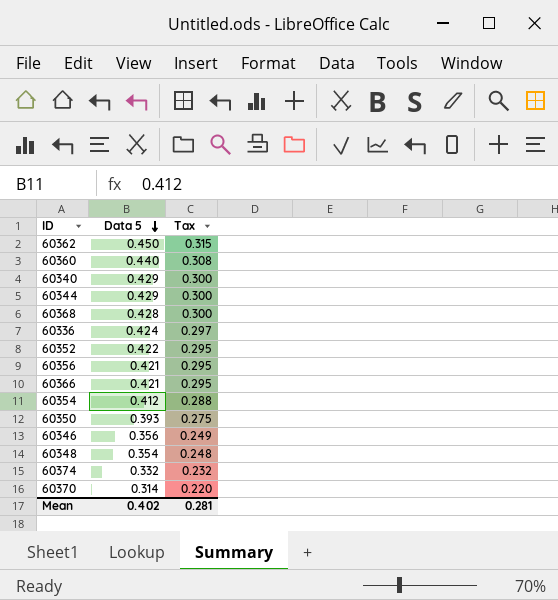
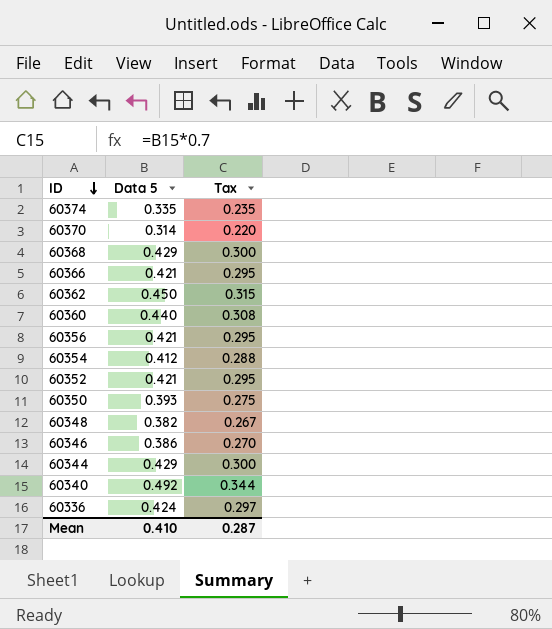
row order: Data 5 descending -> ID descending
60374 | Data 5: 0.332 -> 0.335
60374 | Tax: 0.232 -> 0.235
60368 | Data 5: 0.428 -> 0.429
60352 | Data 5: 0.422 -> 0.421
60348 | Data 5: 0.354 -> 0.382
60348 | Tax: 0.248 -> 0.267
60346 | Data 5: 0.356 -> 0.386
60346 | Tax: 0.249 -> 0.270
60340 | Data 5: 0.429 -> 0.492
60340 | Tax: 0.300 -> 0.344
Mean | Data 5: 0.402 -> 0.410
Mean | Tax: 0.281 -> 0.287

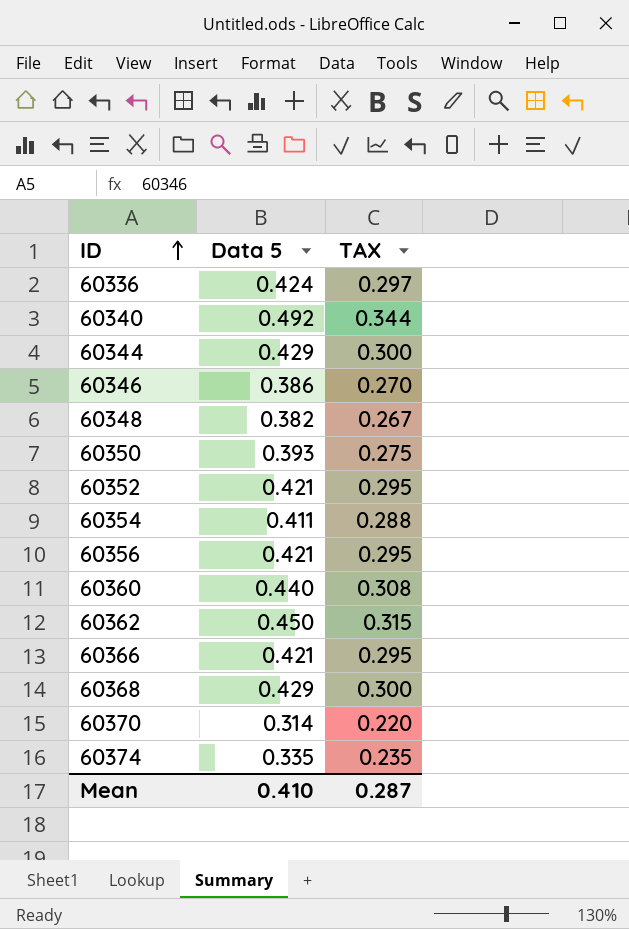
row order: ID descending -> ID ascending
column name: Tax -> TAX
60354 | Data 5: 0.412 -> 0.411

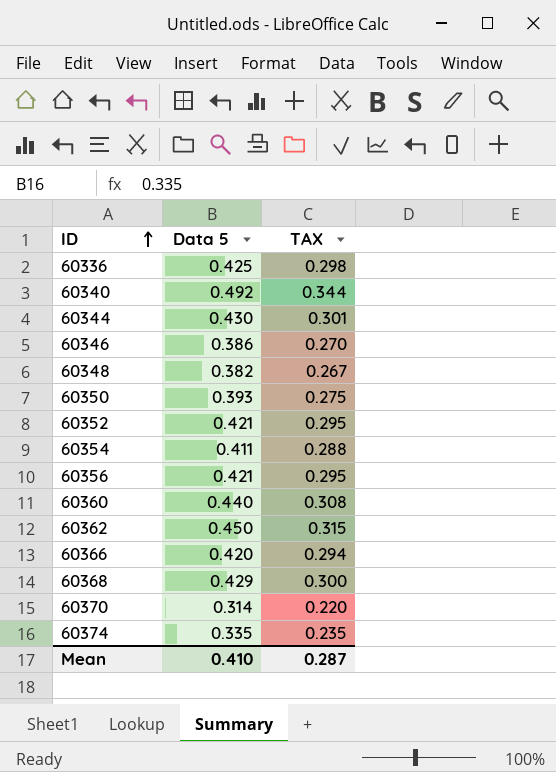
60336 | Data 5: 0.424 -> 0.425
60336 | TAX: 0.297 -> 0.298
60344 | Data 5: 0.429 -> 0.430
60344 | TAX: 0.300 -> 0.301
60366 | Data 5: 0.421 -> 0.420
60366 | TAX: 0.295 -> 0.294

